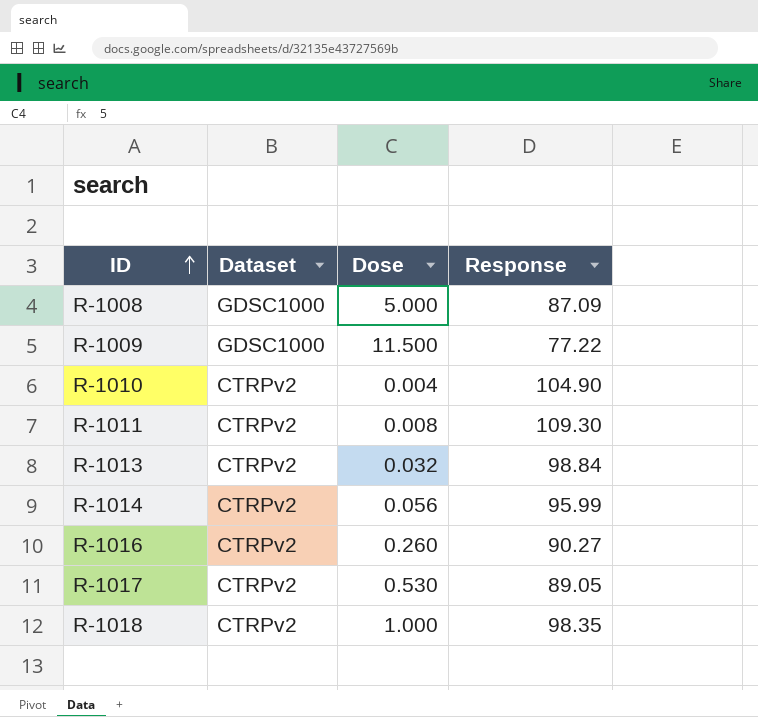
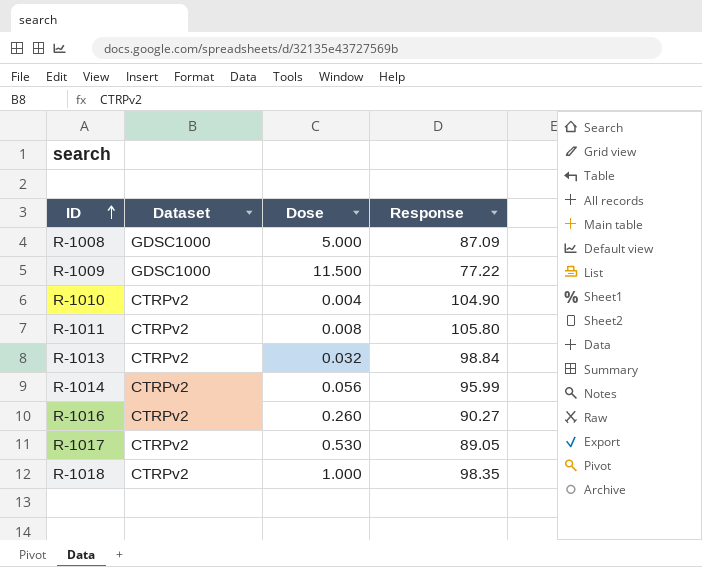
R-1011 | Response: 109.30 -> 105.80

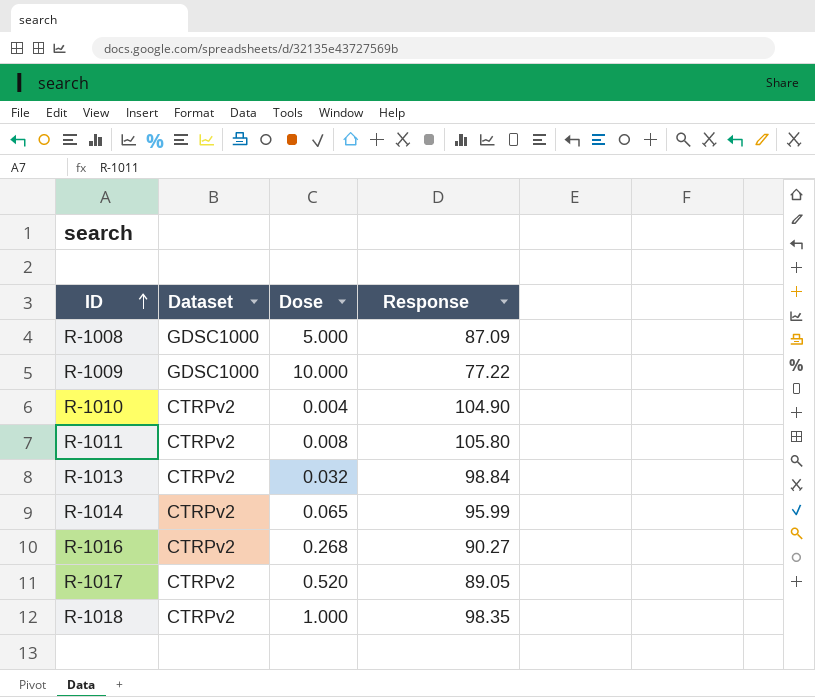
R-1009 | Dose: 11.500 -> 10.000
R-1014 | Dose: 0.056 -> 0.065
R-1016 | Dose: 0.260 -> 0.268
R-1017 | Dose: 0.530 -> 0.520

